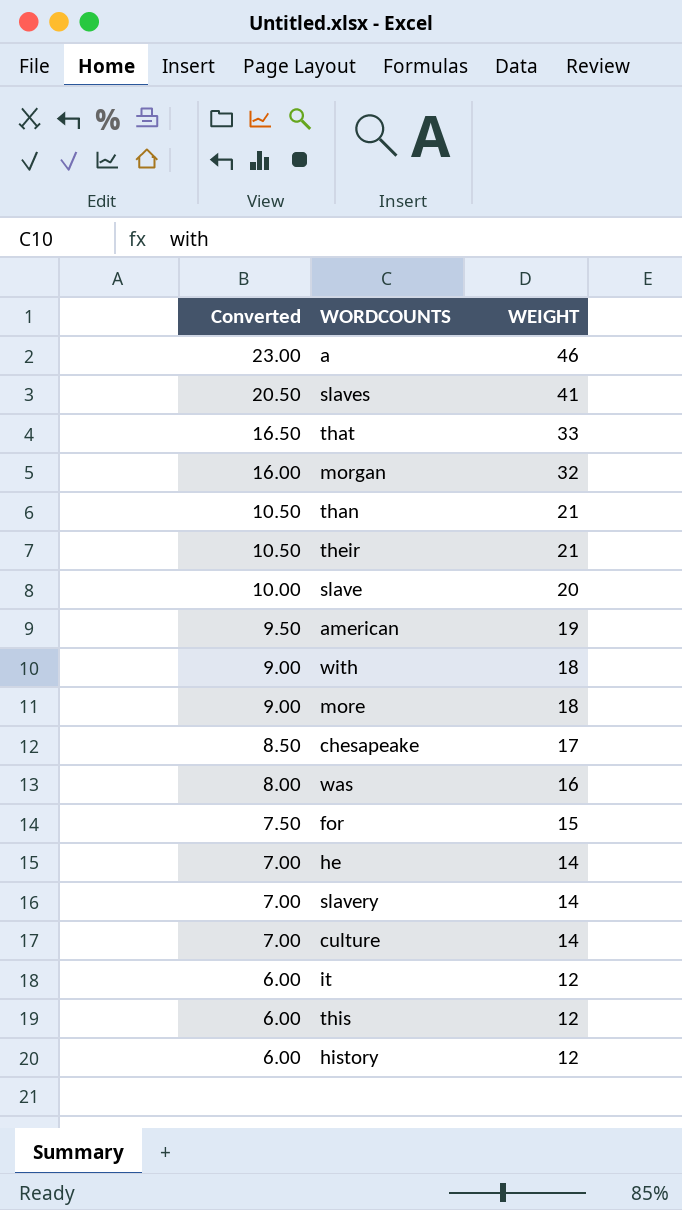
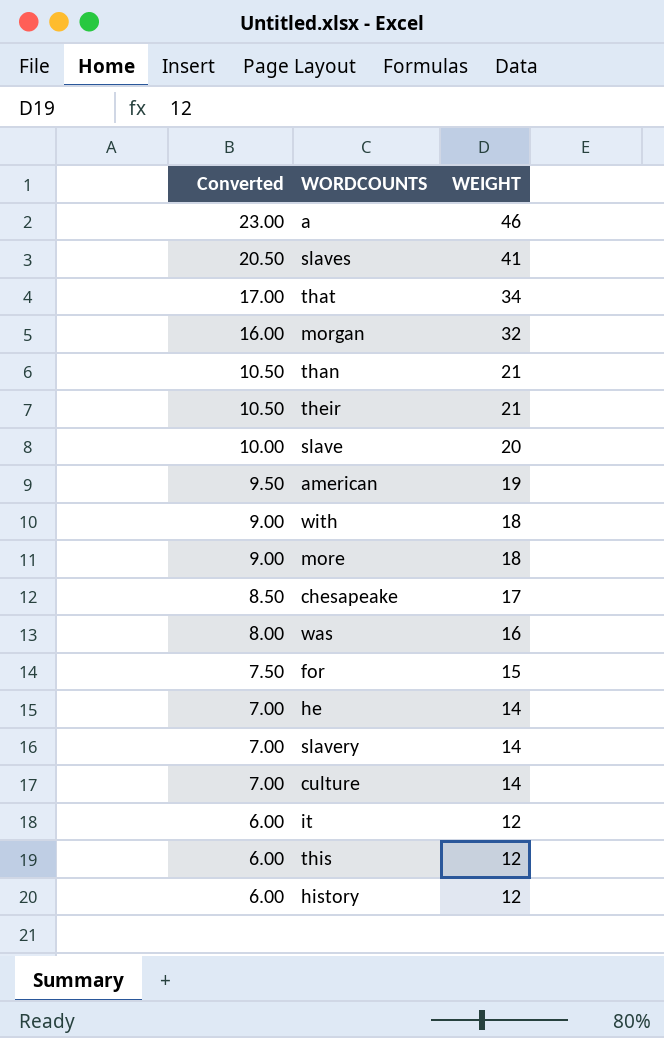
that | Converted: 16.50 -> 17.00
that | WEIGHT: 33 -> 34

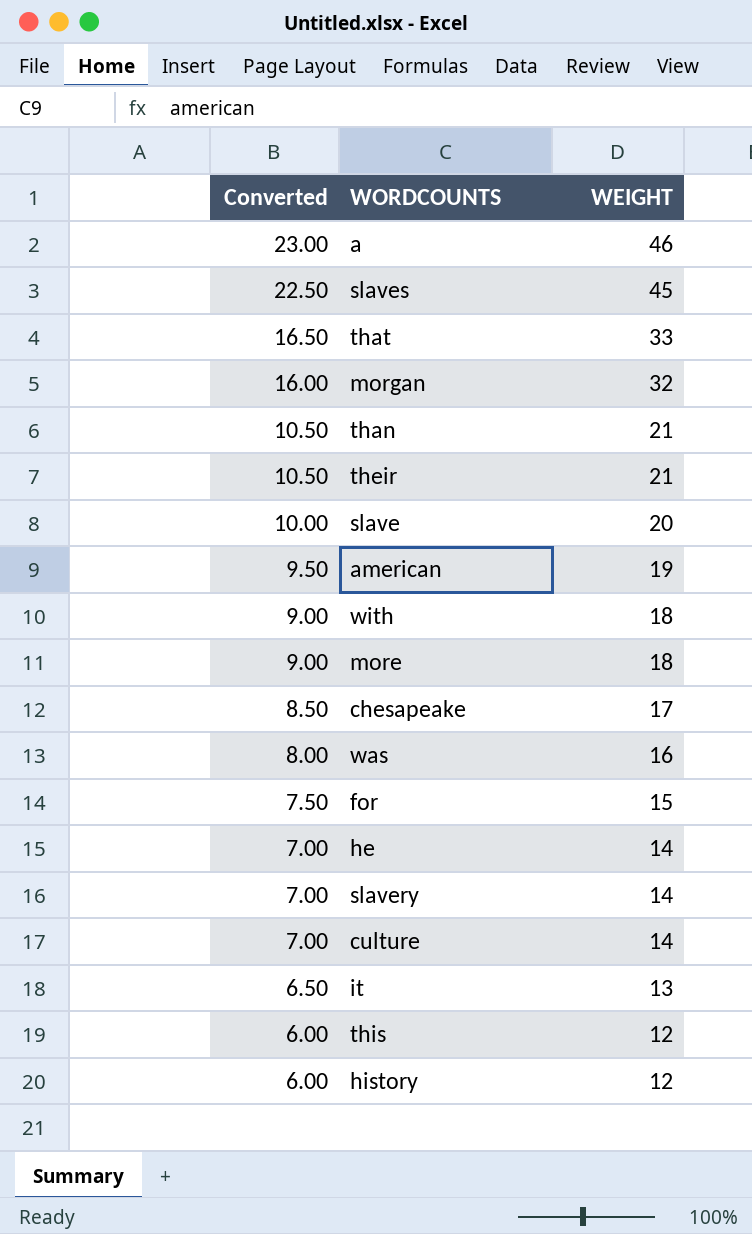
slaves | Converted: 20.50 -> 22.50
slaves | WEIGHT: 41 -> 45
that | Converted: 17.00 -> 16.50
that | WEIGHT: 34 -> 33
it | Converted: 6.00 -> 6.50
it | WEIGHT: 12 -> 13

